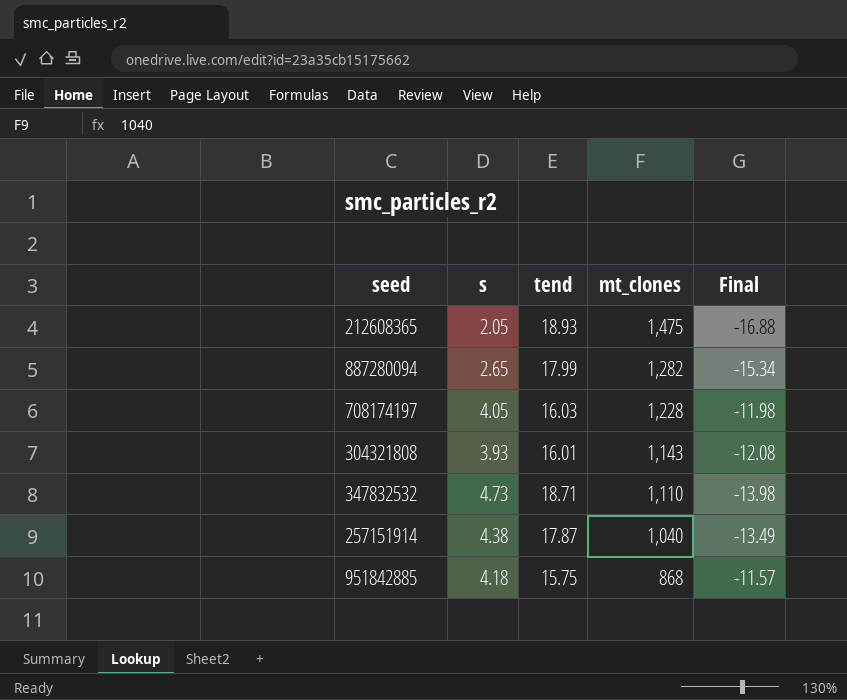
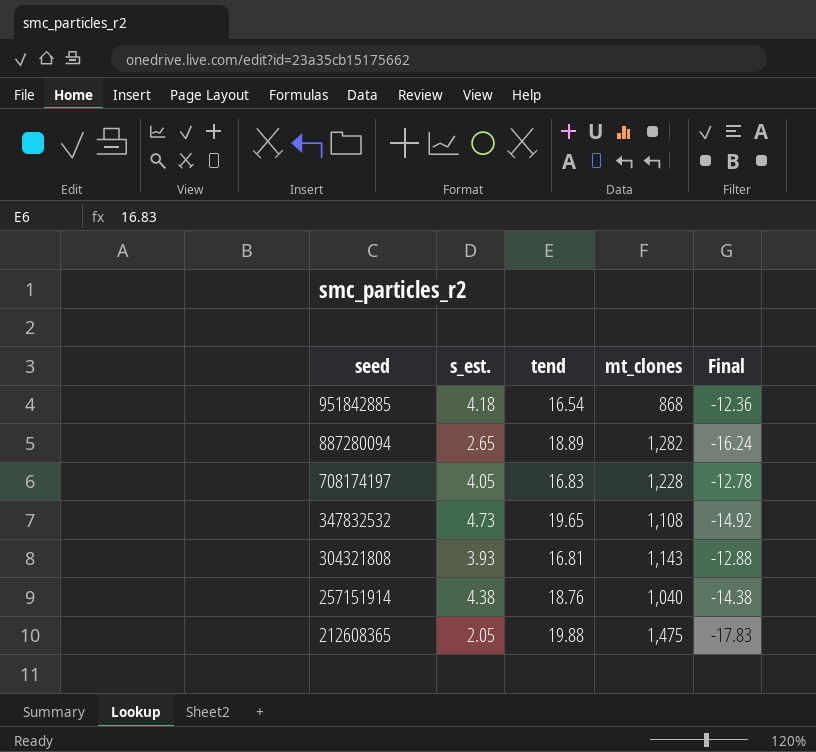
row order: mt_clones descending -> seed descending
column name: s -> s_est.
951842885 | tend: 15.75 -> 16.54
951842885 | Final: -11.57 -> -12.36
887280094 | tend: 17.99 -> 18.89
887280094 | Final: -15.34 -> -16.24
708174197 | tend: 16.03 -> 16.83
708174197 | Final: -11.98 -> -12.78
347832532 | tend: 18.71 -> 19.65
347832532 | mt_clones: 1,110 -> 1,108
347832532 | Final: -13.98 -> -14.92
304321808 | tend: 16.01 -> 16.81
304321808 | Final: -12.08 -> -12.88
257151914 | tend: 17.87 -> 18.76
257151914 | Final: -13.49 -> -14.38
212608365 | tend: 18.93 -> 19.88
212608365 | Final: -16.88 -> -17.83

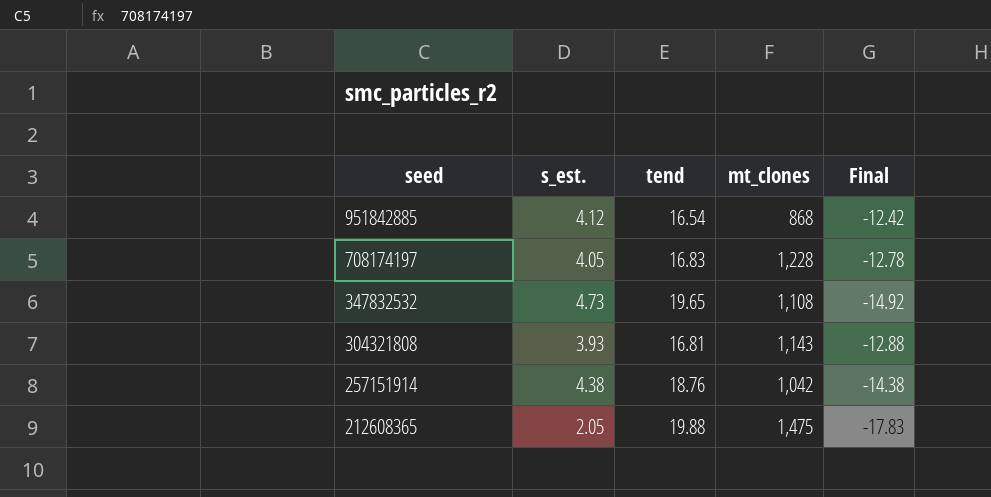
row 887280094: 2.65 | 18.89 | 1,282 | -16.24 -> none
951842885 | s_est.: 4.18 -> 4.12
951842885 | Final: -12.36 -> -12.42
257151914 | mt_clones: 1,040 -> 1,042

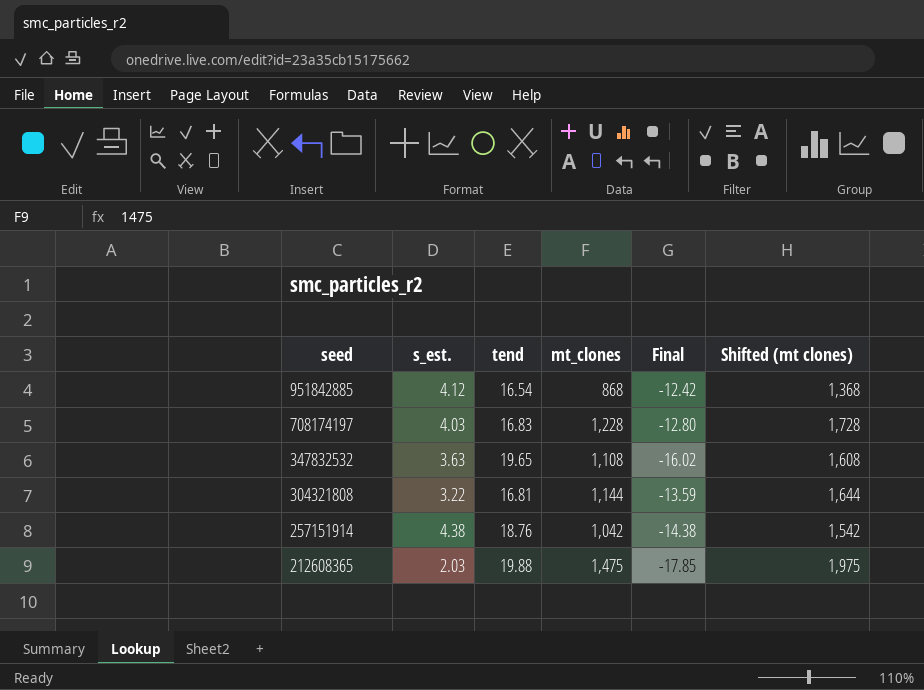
column Shifted (mt clones) | formula: none -> [mt_clones] + 500
708174197 | s_est.: 4.05 -> 4.03
708174197 | Final: -12.78 -> -12.80
347832532 | s_est.: 4.73 -> 3.63
347832532 | Final: -14.92 -> -16.02
304321808 | s_est.: 3.93 -> 3.22
304321808 | mt_clones: 1,143 -> 1,144
304321808 | Final: -12.88 -> -13.59
212608365 | s_est.: 2.05 -> 2.03
212608365 | Final: -17.83 -> -17.85

